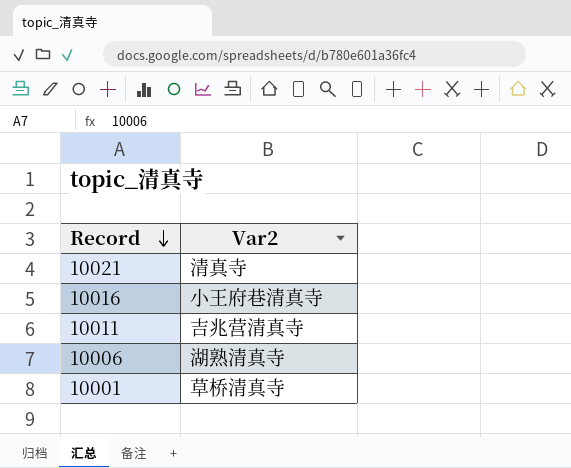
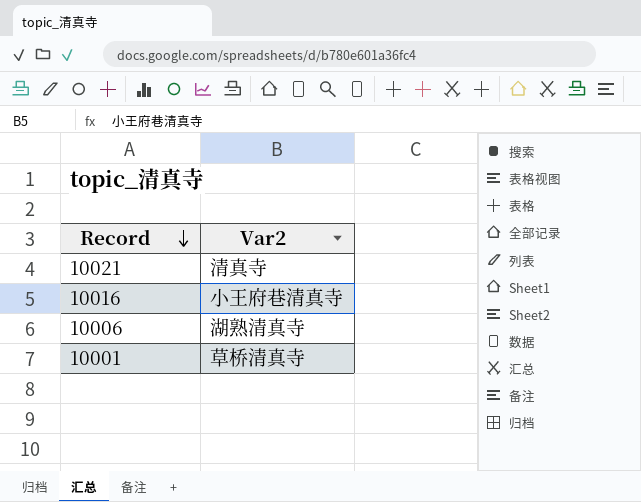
row 10011: 吉兆营清真寺 -> none

